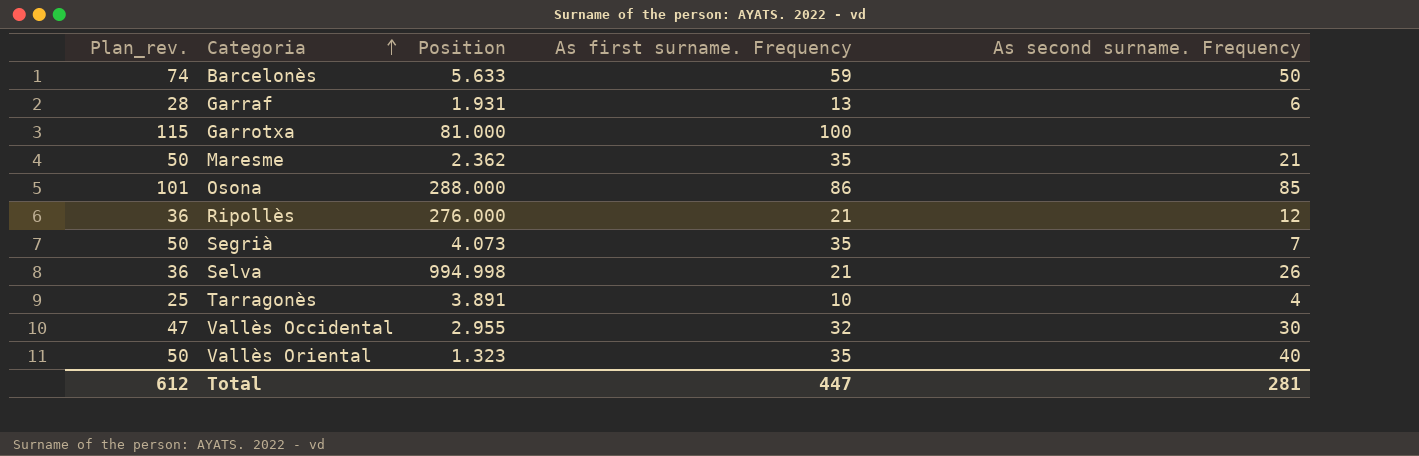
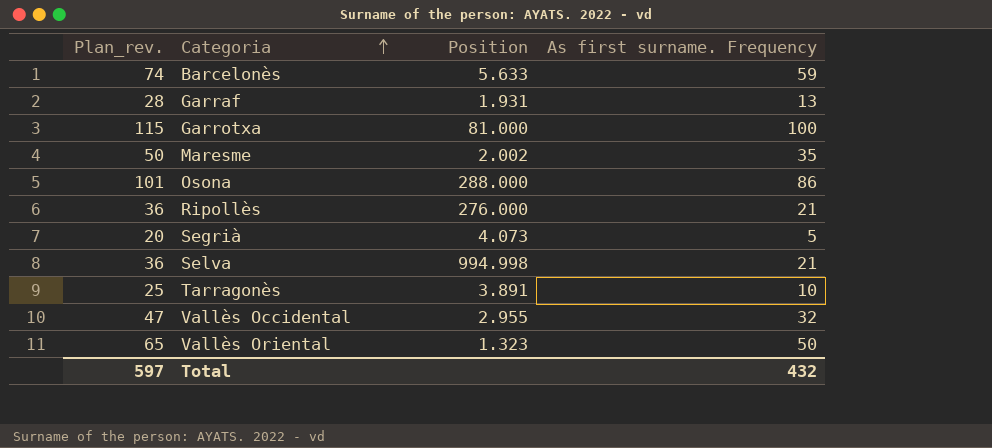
column As second surname. Frequency | position: 5 -> none
Maresme | Position: 2.362 -> 2.002
Segrià | Plan_rev.: 50 -> 20
Segrià | As first surname. Frequency: 35 -> 5
Vallès Oriental | Plan_rev.: 50 -> 65
Vallès Oriental | As first surname. Frequency: 35 -> 50
Total | Plan_rev.: 612 -> 597
Total | As first surname. Frequency: 447 -> 432

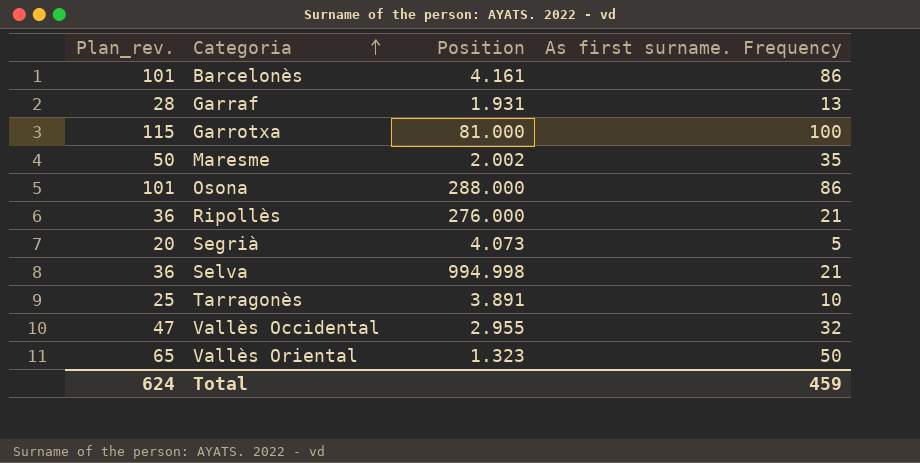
Barcelonès | Plan_rev.: 74 -> 101
Barcelonès | Position: 5.633 -> 4.161
Barcelonès | As first surname. Frequency: 59 -> 86
Total | Plan_rev.: 597 -> 624
Total | As first surname. Frequency: 432 -> 459

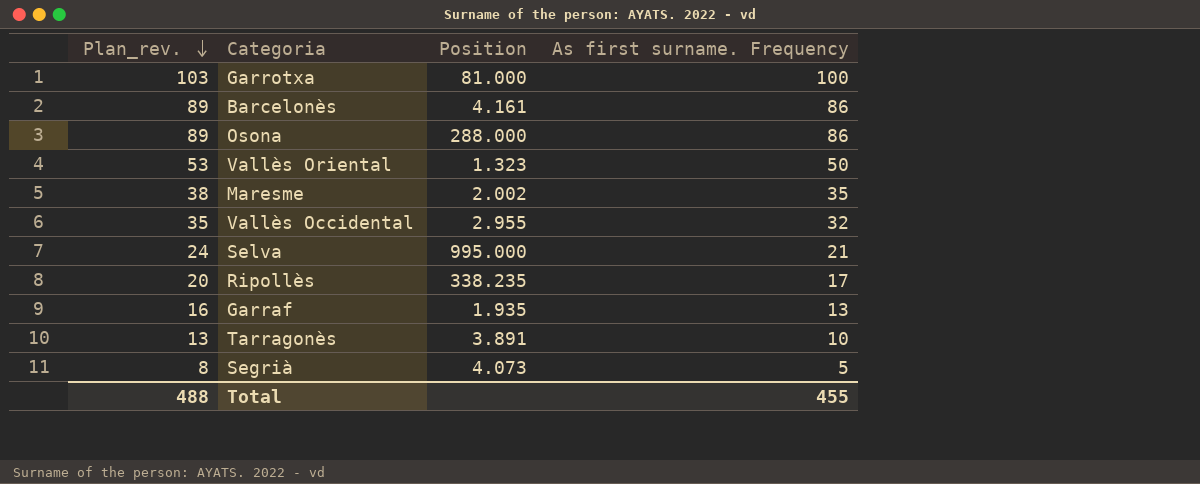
row order: Categoria ascending -> Plan_rev. descending
column Plan_rev. | formula: [As first surname. Frequency] + 15 -> [As first surname. Frequency] + 3
Selva | Position: 994.998 -> 995.000
Ripollès | Position: 276.000 -> 338.235
Ripollès | As first surname. Frequency: 21 -> 17
Garraf | Position: 1.931 -> 1.935
Total | Plan_rev.: 624 -> 488
Total | As first surname. Frequency: 459 -> 455

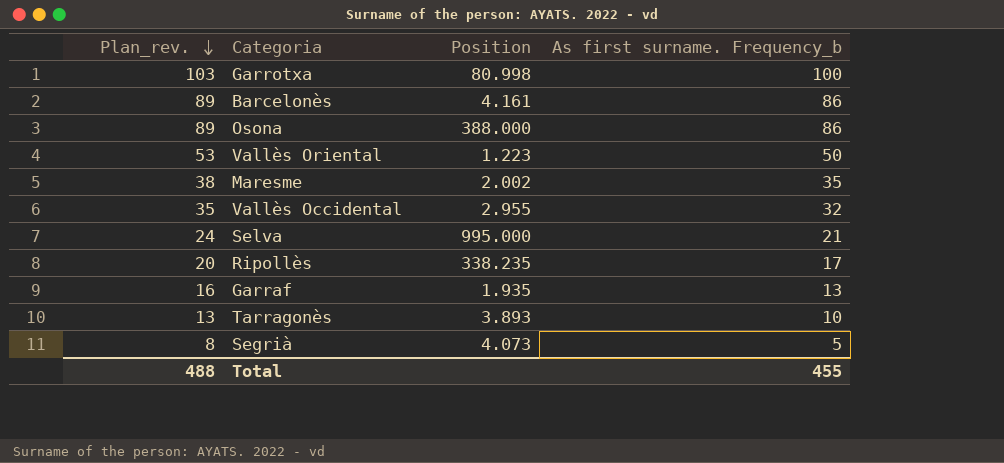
column name: As first surname. Frequency -> As first surname. Frequency_b
Garrotxa | Position: 81.000 -> 80.998
Osona | Position: 288.000 -> 388.000
Vallès Oriental | Position: 1.323 -> 1.223
Tarragonès | Position: 3.891 -> 3.893

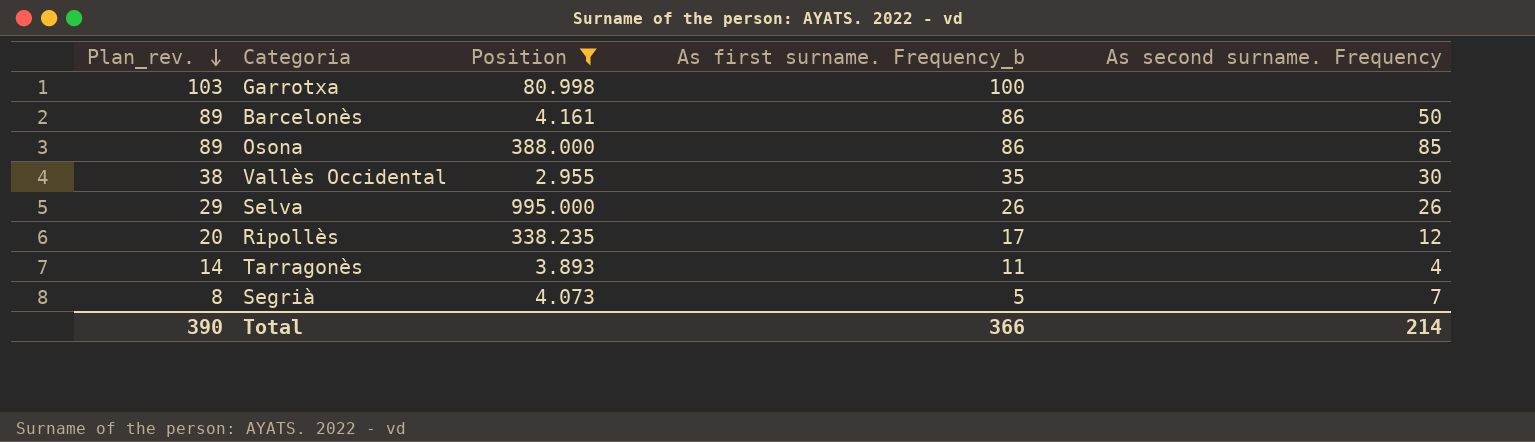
filter: none -> Position >= 2.955
column As second surname. Frequency | position: none -> 5
Vallès Occidental | Plan_rev.: 35 -> 38
Vallès Occidental | As first surname. Frequency_b: 32 -> 35
Selva | Plan_rev.: 24 -> 29
Selva | As first surname. Frequency_b: 21 -> 26
Tarragonès | Plan_rev.: 13 -> 14
Tarragonès | As first surname. Frequency_b: 10 -> 11
Total | Plan_rev.: 488 -> 390
Total | As first surname. Frequency_b: 455 -> 366

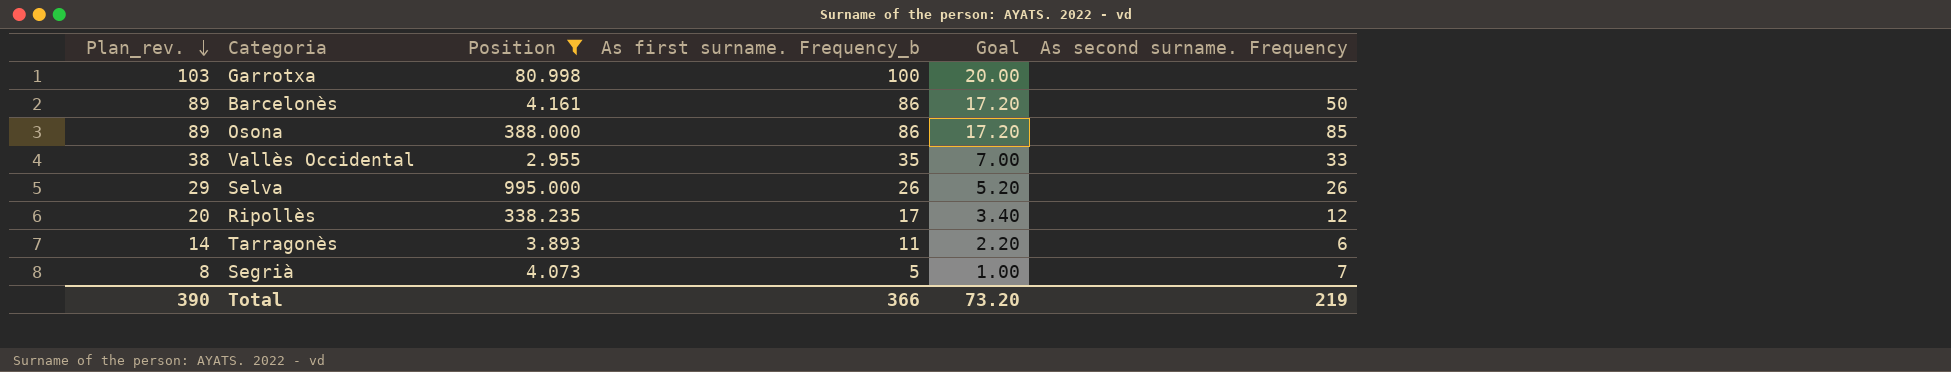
column Goal | formula: none -> [As first surname. Frequency_b] * 0.2
Vallès Occidental | As second surname. Frequency: 30 -> 33
Tarragonès | As second surname. Frequency: 4 -> 6
Total | As second surname. Frequency: 214 -> 219

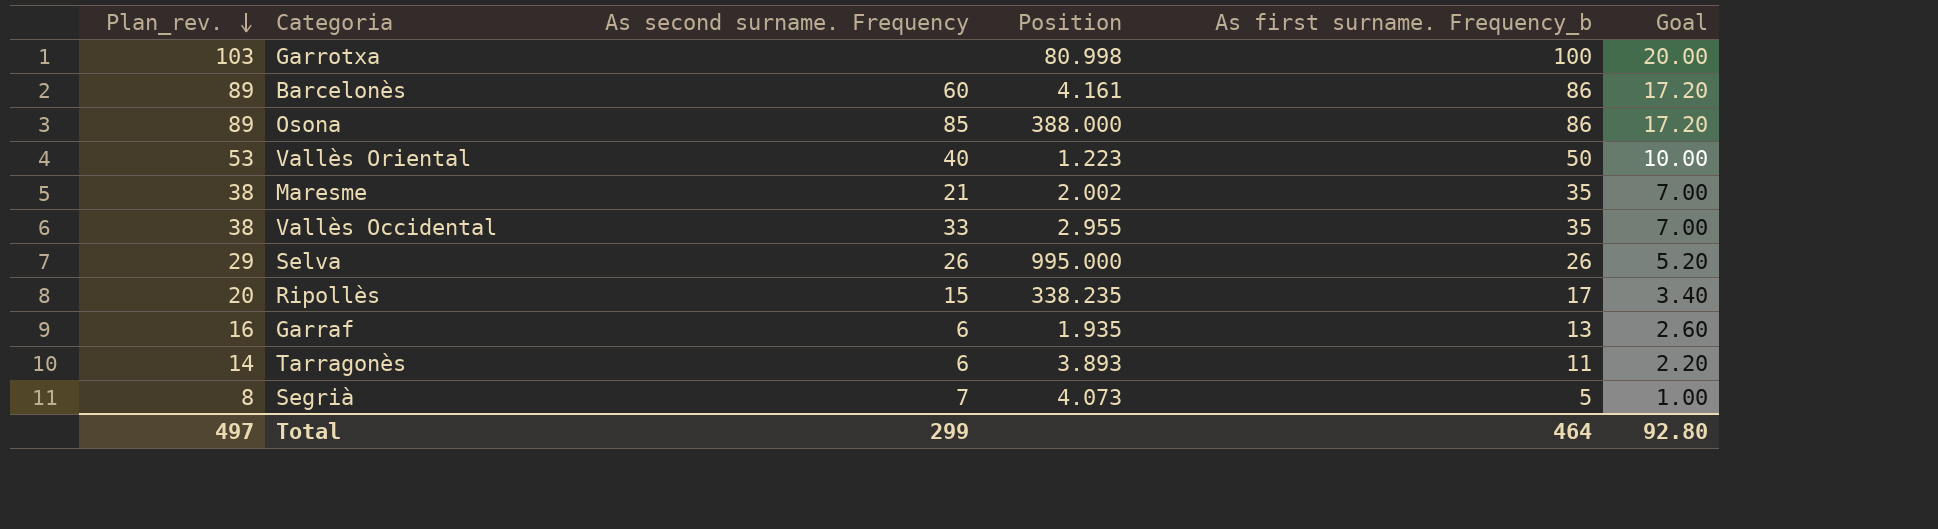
filter: Position >= 2.955 -> none
column As second surname. Frequency | position: 6 -> 3
Barcelonès | As second surname. Frequency: 50 -> 60
Ripollès | As second surname. Frequency: 12 -> 15
Total | Plan_rev.: 390 -> 497
Total | As second surname. Frequency: 219 -> 299
Total | As first surname. Frequency_b: 366 -> 464
Total | Goal: 73.20 -> 92.80

